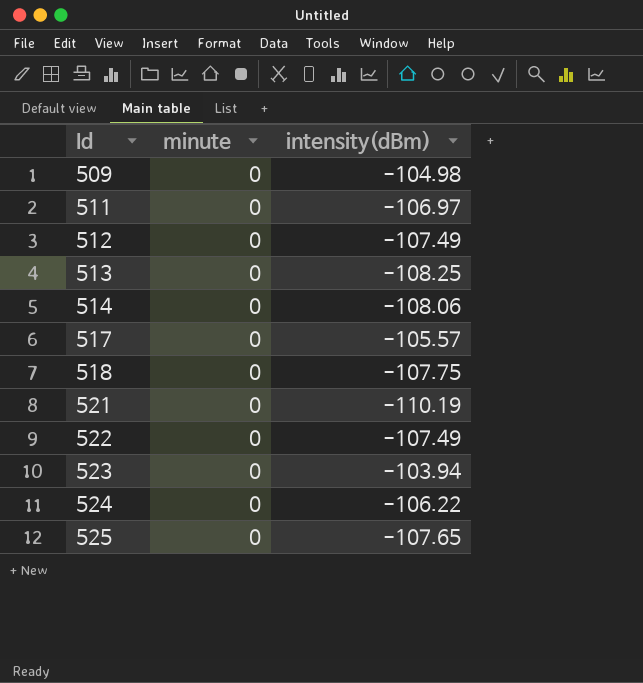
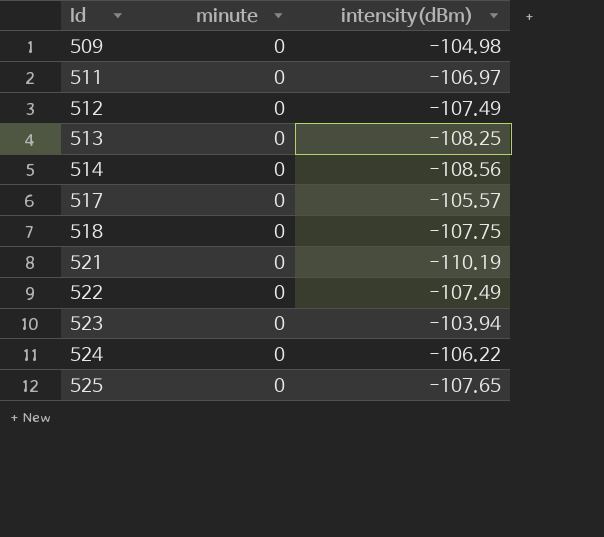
514 | intensity(dBm): -108.06 -> -108.56

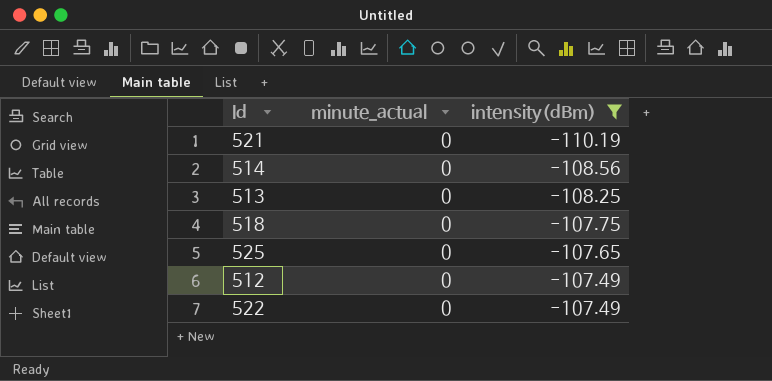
filter: none -> intensity(dBm) <= -107.49
row order: Id ascending -> intensity(dBm) ascending
column name: minute -> minute_actual

